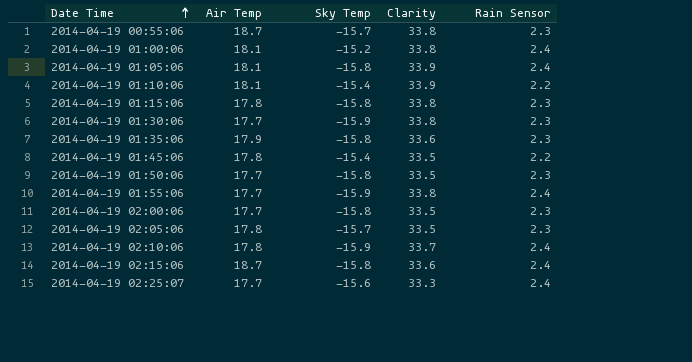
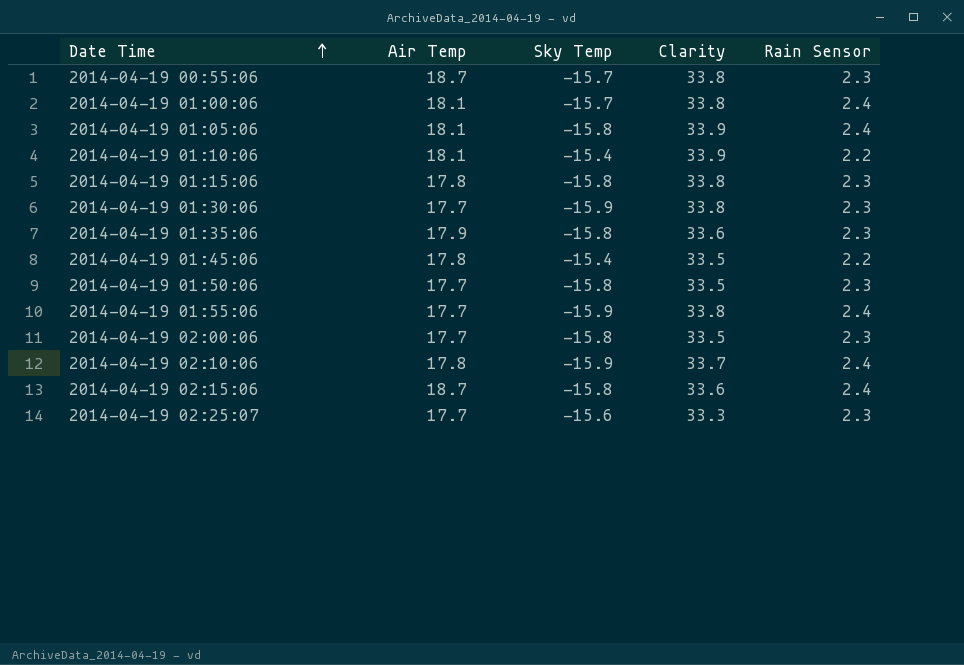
row 2014-04-19 02:05:06: 17.8 | -15.7 | 33.5 | 2.3 -> none
2014-04-19 01:00:06 | Sky Temp: -15.2 -> -15.7
2014-04-19 02:25:07 | Rain Sensor: 2.4 -> 2.3

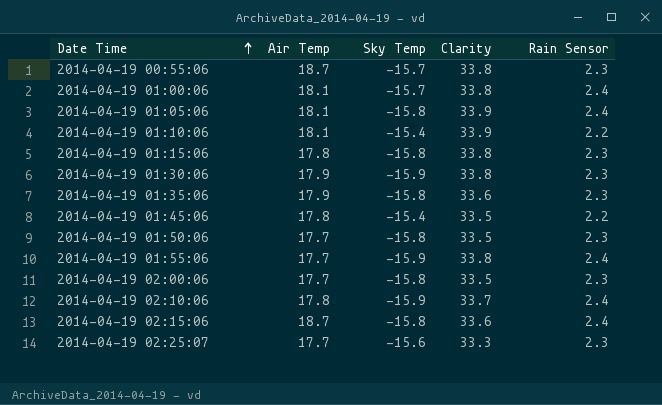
2014-04-19 01:30:06 | Air Temp: 17.7 -> 17.9

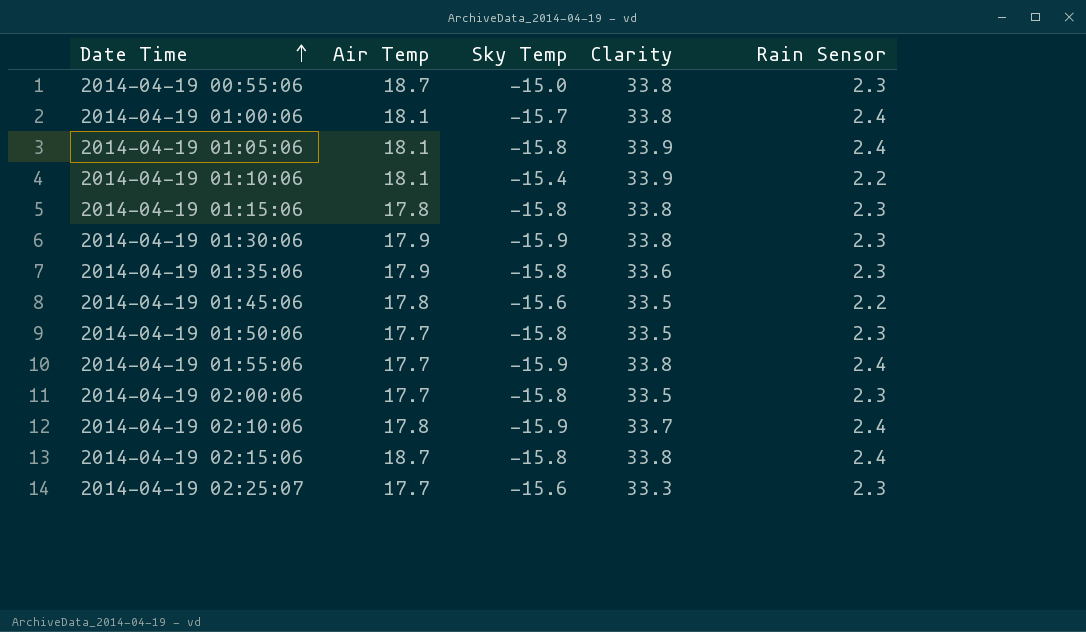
2014-04-19 00:55:06 | Sky Temp: -15.7 -> -15.0
2014-04-19 01:45:06 | Sky Temp: -15.4 -> -15.6
2014-04-19 02:15:06 | Clarity: 33.6 -> 33.8

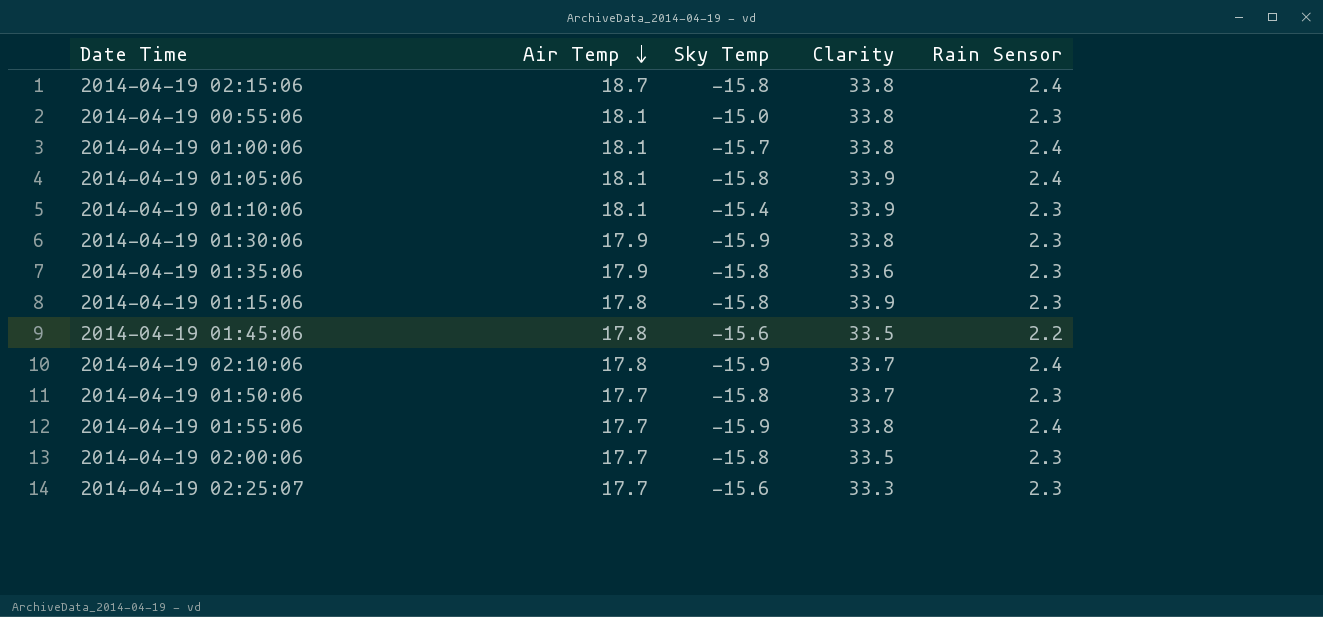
row order: Date Time ascending -> Air Temp descending
2014-04-19 00:55:06 | Air Temp: 18.7 -> 18.1
2014-04-19 01:10:06 | Rain Sensor: 2.2 -> 2.3
2014-04-19 01:15:06 | Clarity: 33.8 -> 33.9
2014-04-19 01:50:06 | Clarity: 33.5 -> 33.7

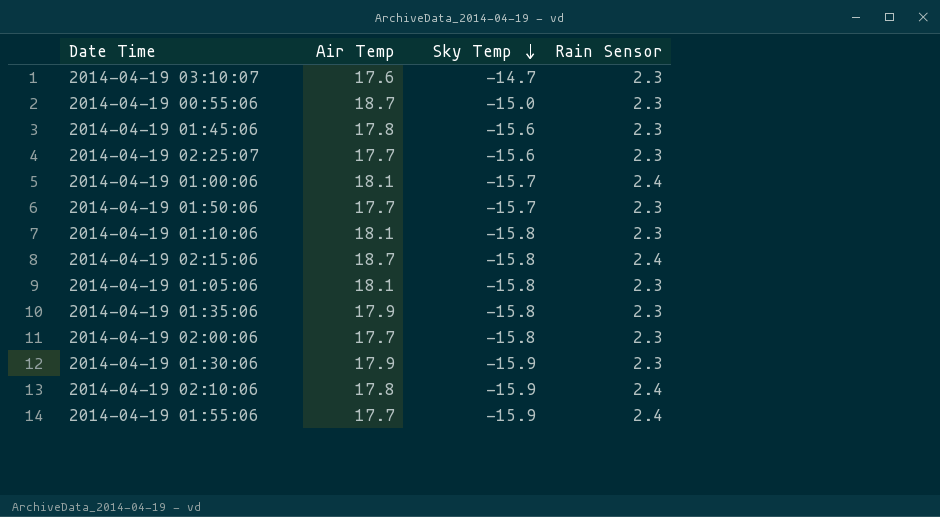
row order: Air Temp descending -> Sky Temp descending
column Clarity | position: 4 -> none
row 2014-04-19 01:15:06: 17.8 | -15.8 | 33.9 | 2.3 -> none
row 2014-04-19 03:10:07: none -> 17.6 | -14.7 | 2.3
2014-04-19 00:55:06 | Air Temp: 18.1 -> 18.7
2014-04-19 01:45:06 | Rain Sensor: 2.2 -> 2.3
2014-04-19 01:50:06 | Sky Temp: -15.8 -> -15.7
2014-04-19 01:10:06 | Sky Temp: -15.4 -> -15.8
2014-04-19 01:05:06 | Rain Sensor: 2.4 -> 2.3

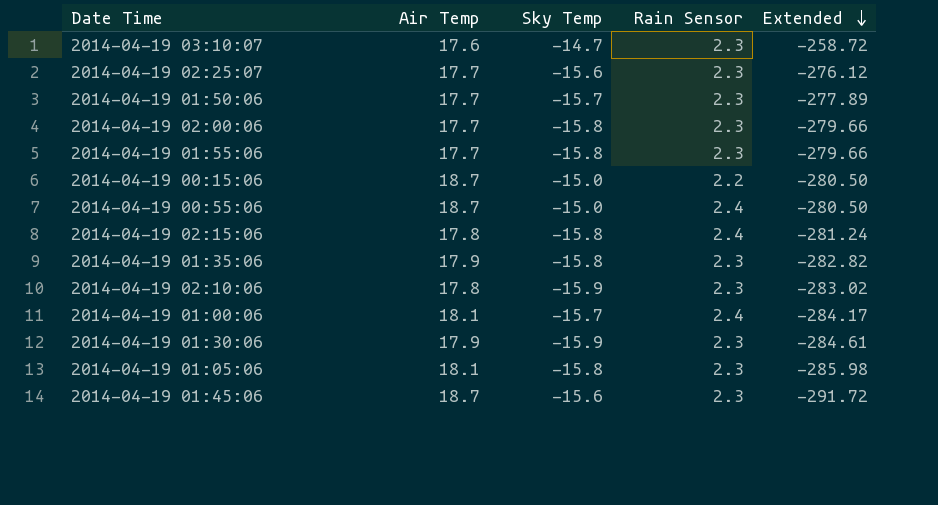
row order: Sky Temp descending -> Extended descending
column Extended | formula: none -> [Air Temp] * [Sky Temp]
row 2014-04-19 01:10:06: 18.1 | -15.8 | 2.3 -> none
2014-04-19 01:55:06 | Sky Temp: -15.9 -> -15.8
2014-04-19 01:55:06 | Rain Sensor: 2.4 -> 2.3
row 2014-04-19 00:15:06: none -> 18.7 | -15.0 | 2.2 | -280.50
2014-04-19 00:55:06 | Rain Sensor: 2.3 -> 2.4
2014-04-19 02:15:06 | Air Temp: 18.7 -> 17.8
2014-04-19 02:10:06 | Rain Sensor: 2.4 -> 2.3
2014-04-19 01:45:06 | Air Temp: 17.8 -> 18.7

